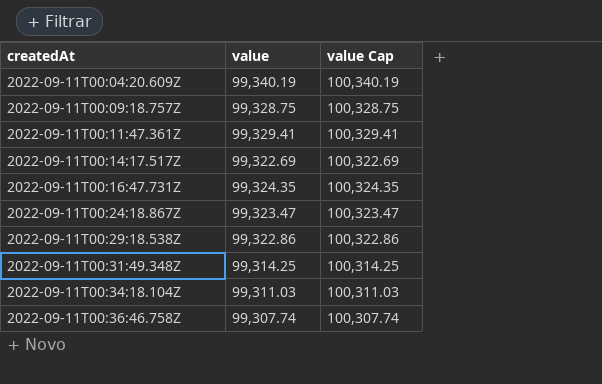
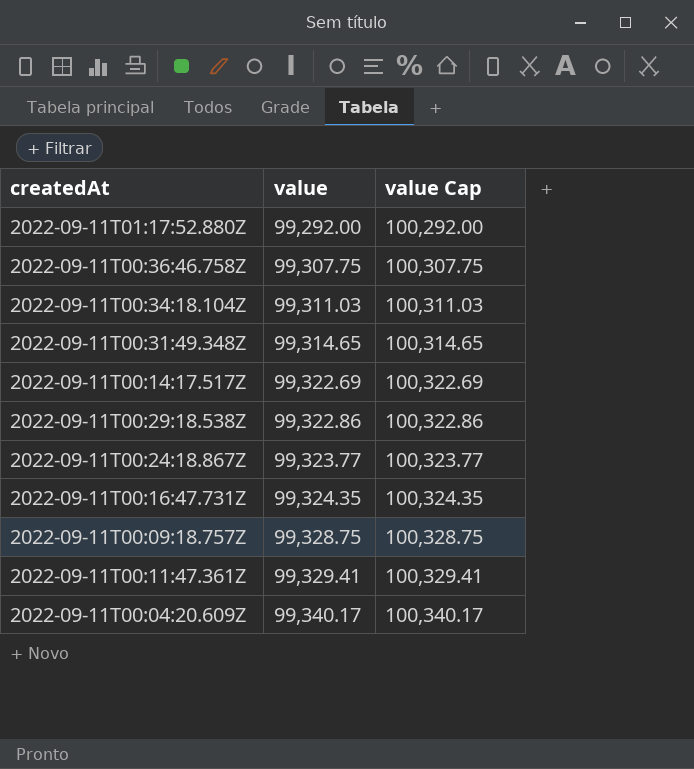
row order: createdAt ascending -> value ascending
row 2022-09-11T01:17:52.880Z: none -> 99,292.00 | 100,292.00
2022-09-11T00:36:46.758Z | value: 99,307.74 -> 99,307.75
2022-09-11T00:36:46.758Z | value Cap: 100,307.74 -> 100,307.75
2022-09-11T00:31:49.348Z | value: 99,314.25 -> 99,314.65
2022-09-11T00:31:49.348Z | value Cap: 100,314.25 -> 100,314.65
2022-09-11T00:24:18.867Z | value: 99,323.47 -> 99,323.77
2022-09-11T00:24:18.867Z | value Cap: 100,323.47 -> 100,323.77
2022-09-11T00:04:20.609Z | value: 99,340.19 -> 99,340.17
2022-09-11T00:04:20.609Z | value Cap: 100,340.19 -> 100,340.17

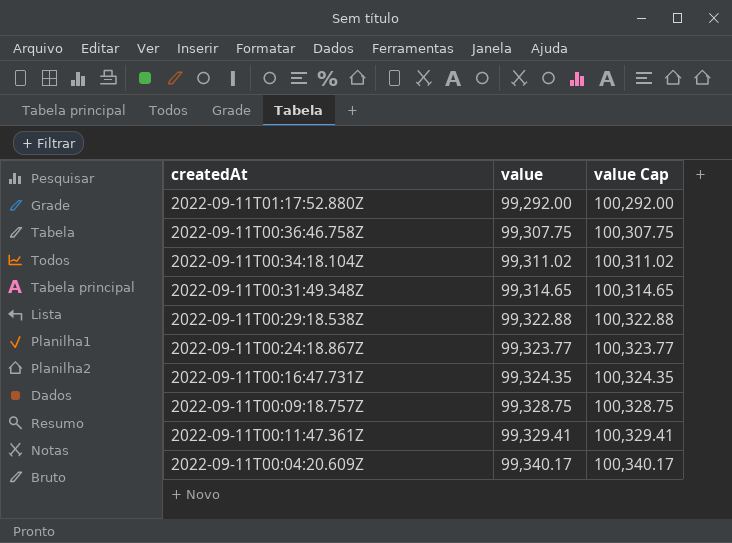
row 2022-09-11T00:14:17.517Z: 99,322.69 | 100,322.69 -> none
2022-09-11T00:34:18.104Z | value: 99,311.03 -> 99,311.02
2022-09-11T00:34:18.104Z | value Cap: 100,311.03 -> 100,311.02
2022-09-11T00:29:18.538Z | value: 99,322.86 -> 99,322.88
2022-09-11T00:29:18.538Z | value Cap: 100,322.86 -> 100,322.88

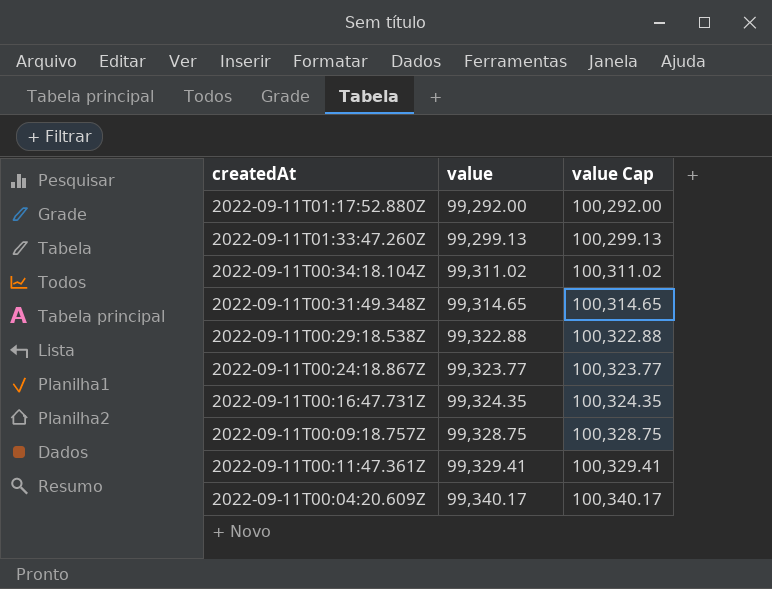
row 2022-09-11T00:36:46.758Z: 99,307.75 | 100,307.75 -> none
row 2022-09-11T01:33:47.260Z: none -> 99,299.13 | 100,299.13

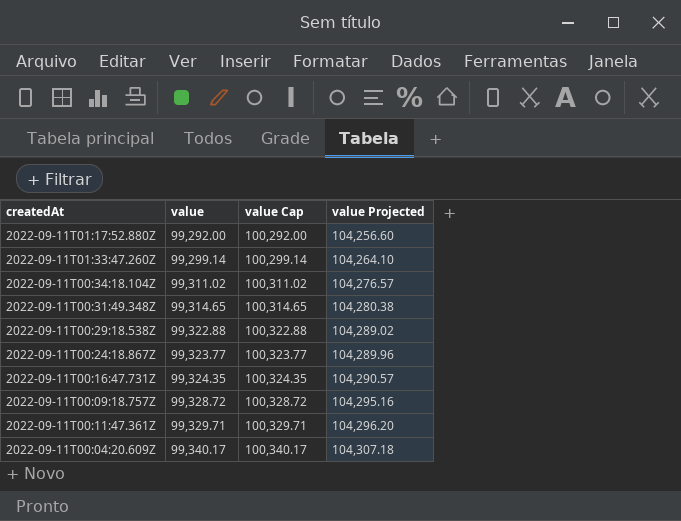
column value Projected | formula: none -> [value] * 1.05
2022-09-11T01:33:47.260Z | value: 99,299.13 -> 99,299.14
2022-09-11T01:33:47.260Z | value Cap: 100,299.13 -> 100,299.14
2022-09-11T00:09:18.757Z | value: 99,328.75 -> 99,328.72
2022-09-11T00:09:18.757Z | value Cap: 100,328.75 -> 100,328.72
2022-09-11T00:11:47.361Z | value: 99,329.41 -> 99,329.71
2022-09-11T00:11:47.361Z | value Cap: 100,329.41 -> 100,329.71

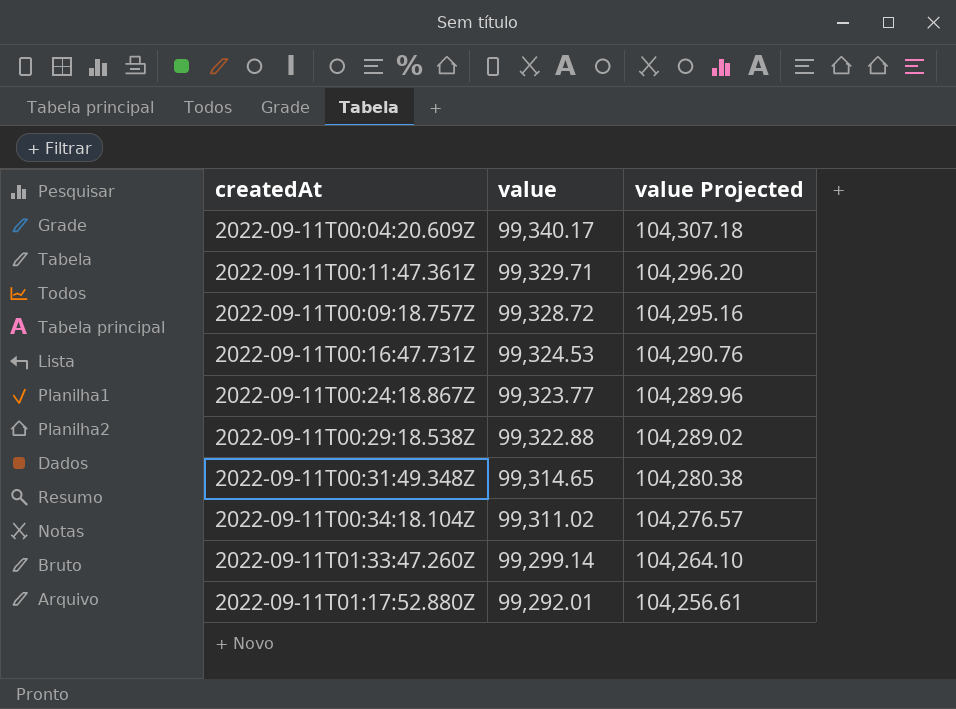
row order: value ascending -> value descending
column value Cap | formula: [value] + 1000 -> none
2022-09-11T00:16:47.731Z | value: 99,324.35 -> 99,324.53
2022-09-11T00:16:47.731Z | value Projected: 104,290.57 -> 104,290.76
2022-09-11T01:17:52.880Z | value: 99,292.00 -> 99,292.01
2022-09-11T01:17:52.880Z | value Projected: 104,256.60 -> 104,256.61

